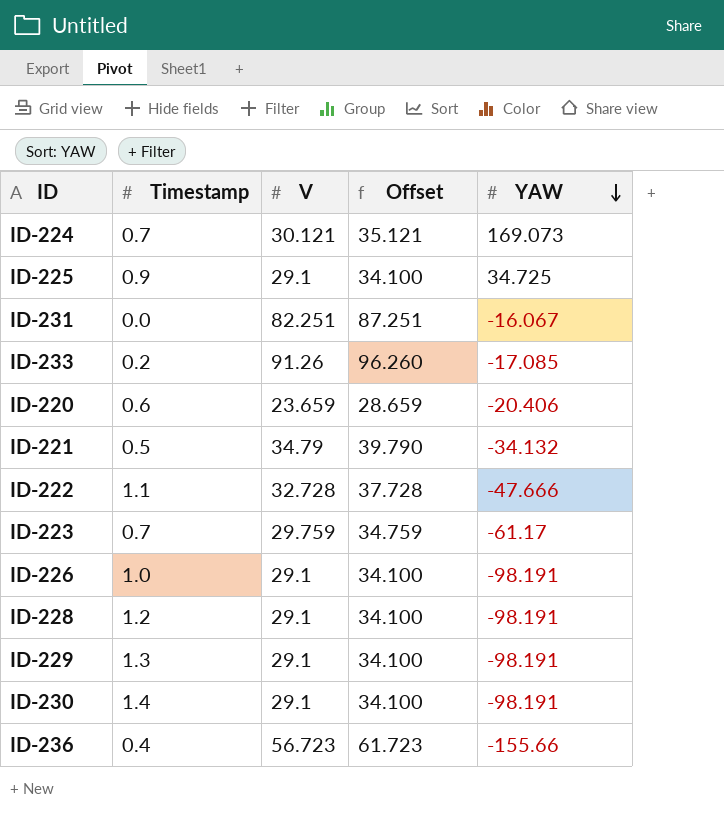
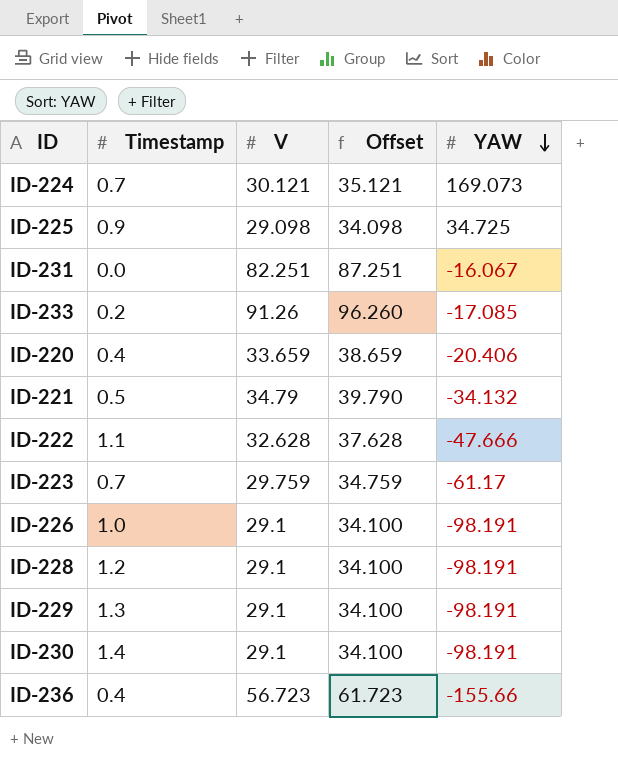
ID-225 | V: 29.1 -> 29.098
ID-225 | Offset: 34.100 -> 34.098
ID-220 | Timestamp: 0.6 -> 0.4
ID-220 | V: 23.659 -> 33.659
ID-220 | Offset: 28.659 -> 38.659
ID-222 | V: 32.728 -> 32.628
ID-222 | Offset: 37.728 -> 37.628

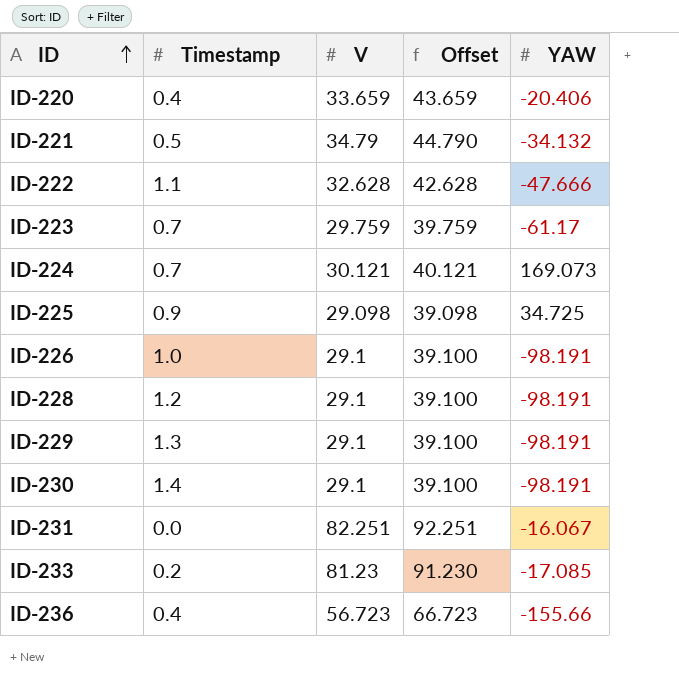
row order: YAW descending -> ID ascending
column Offset | formula: [V] + 5 -> [V] + 10
ID-233 | V: 91.26 -> 81.23

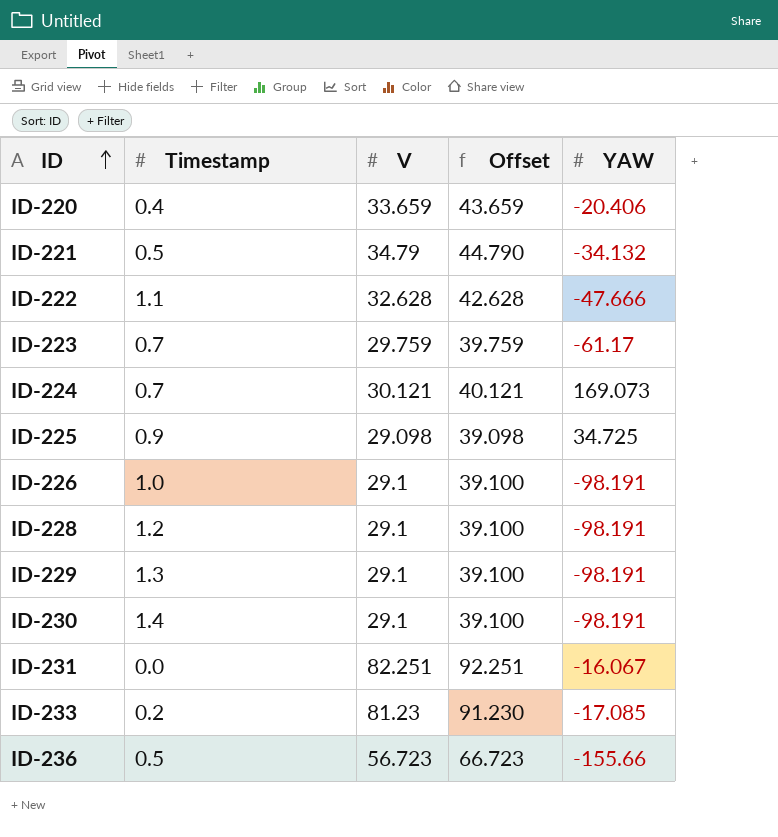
ID-236 | Timestamp: 0.4 -> 0.5

